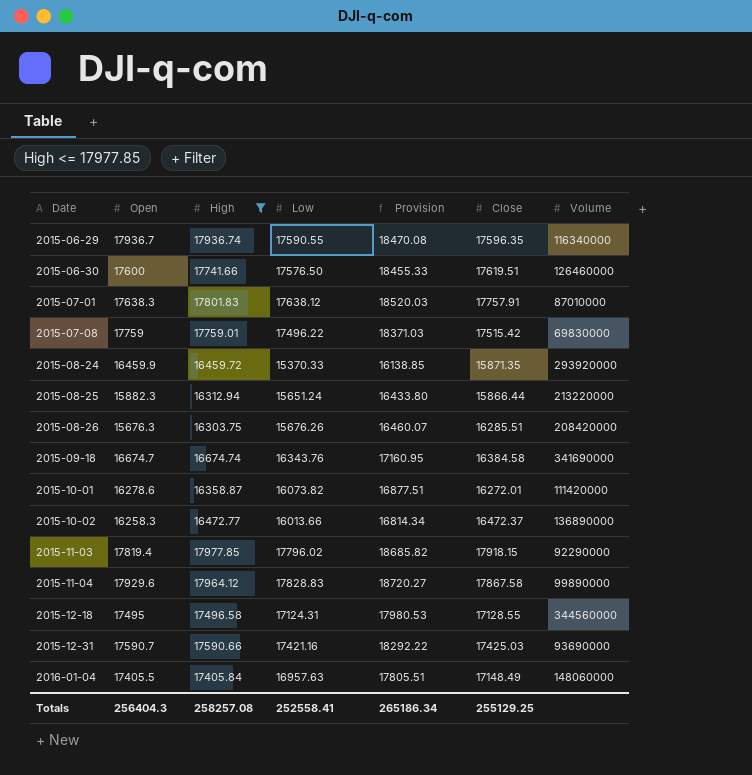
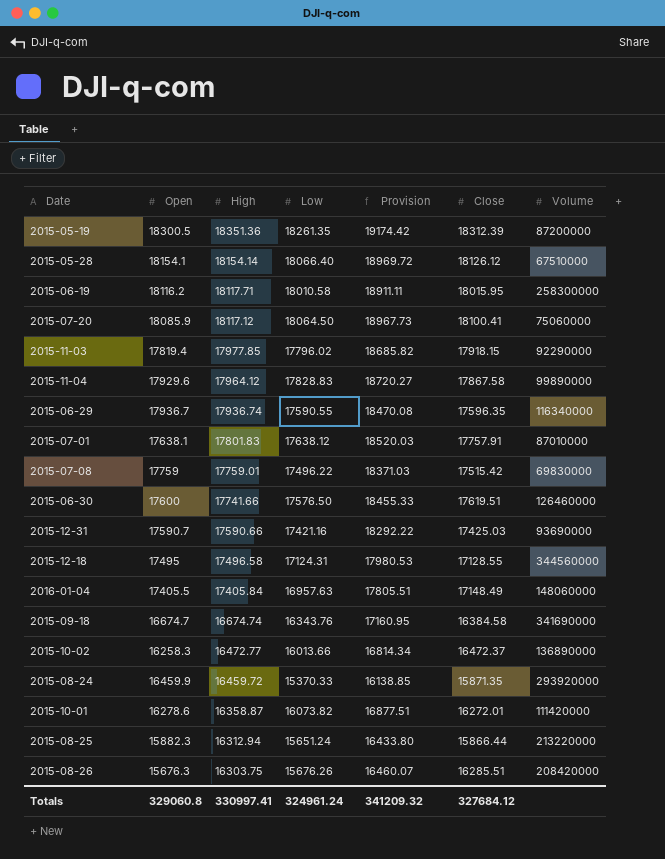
filter: High <= 17977.85 -> none
row order: Date ascending -> High descending
2015-07-01 | Open: 17638.3 -> 17638.1
Totals | Open: 256404.3 -> 329060.8
Totals | High: 258257.08 -> 330997.41
Totals | Low: 252558.41 -> 324961.24
Totals | Provision: 265186.34 -> 341209.32
Totals | Close: 255129.25 -> 327684.12

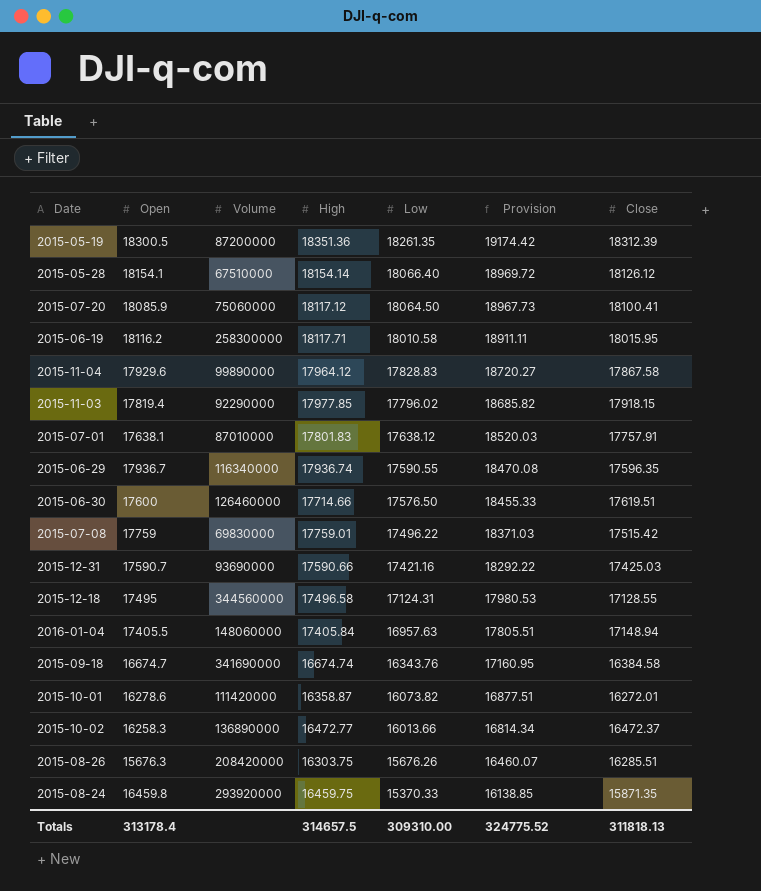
row order: High descending -> Low descending
column Volume | position: 7 -> 3
row 2015-08-25: 15882.3 | 16312.94 | 15651.24 | 16433.80 | 15866.44 | 213220000 -> none
2015-06-30 | High: 17741.66 -> 17714.66
2016-01-04 | Close: 17148.49 -> 17148.94
2015-08-24 | Open: 16459.9 -> 16459.8
2015-08-24 | High: 16459.72 -> 16459.75
Totals | Open: 329060.8 -> 313178.4
Totals | High: 330997.41 -> 314657.5
Totals | Low: 324961.24 -> 309310.00
Totals | Provision: 341209.32 -> 324775.52
Totals | Close: 327684.12 -> 311818.13

